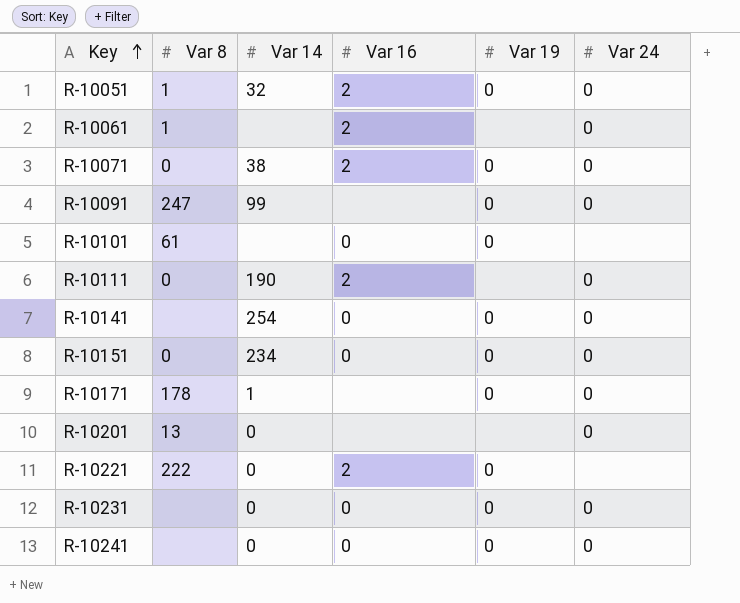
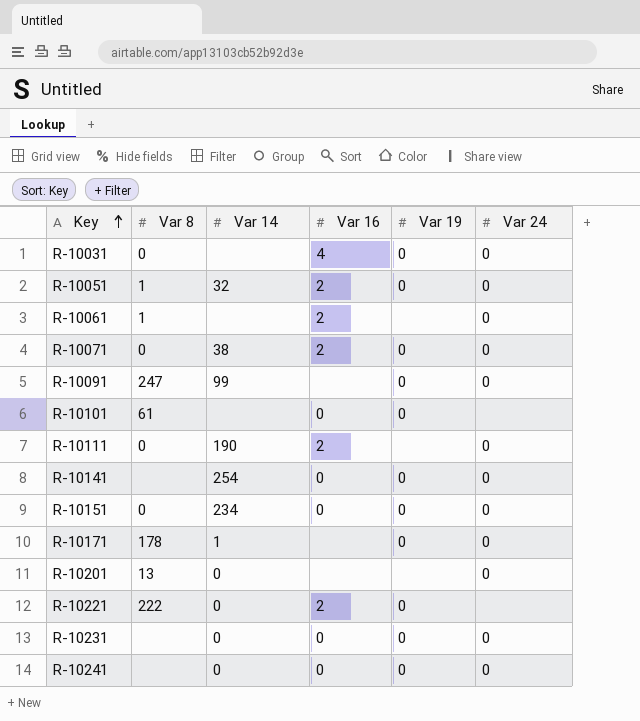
row R-10031: none -> 0 | none | 4 | 0 | 0

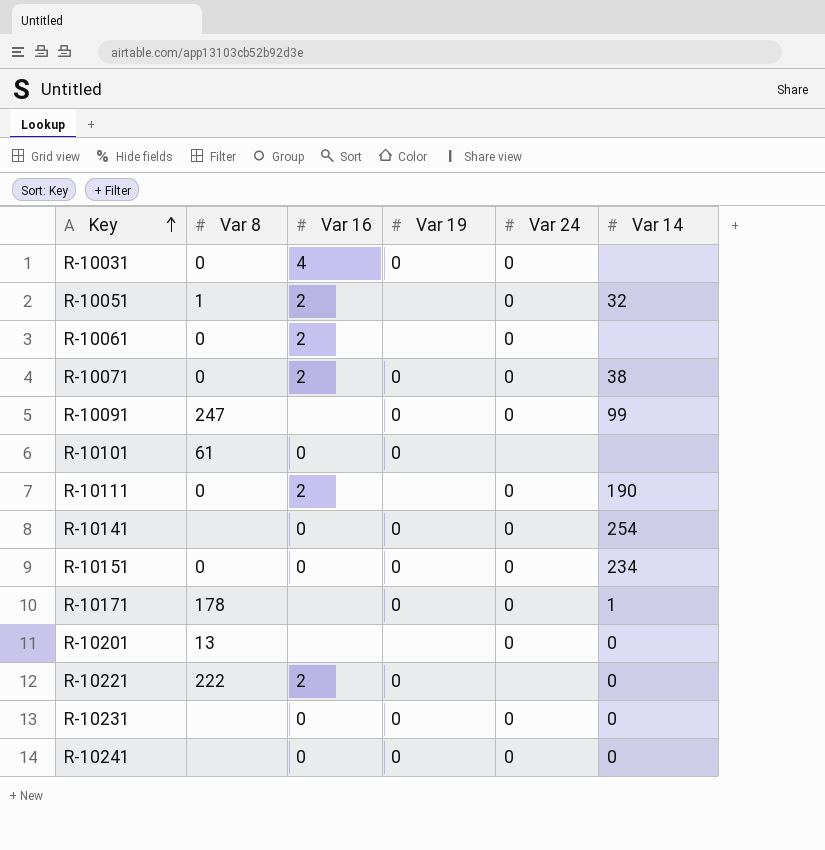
column Var 14 | position: 3 -> 6
R-10051 | Var 19: 0 -> none
R-10061 | Var 8: 1 -> 0

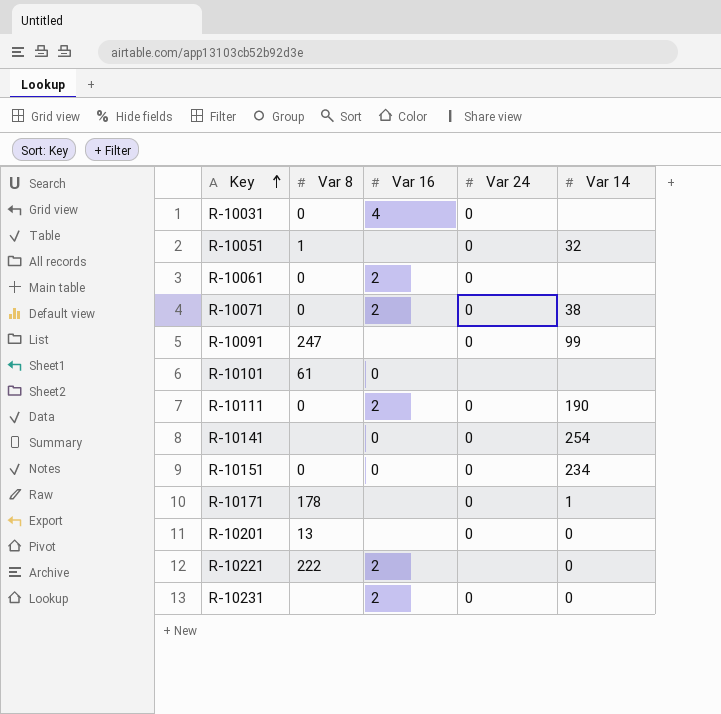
column Var 19 | position: 4 -> none
row R-10241: none | 0 | 0 | 0 | 0 -> none
R-10051 | Var 16: 2 -> none
R-10231 | Var 16: 0 -> 2

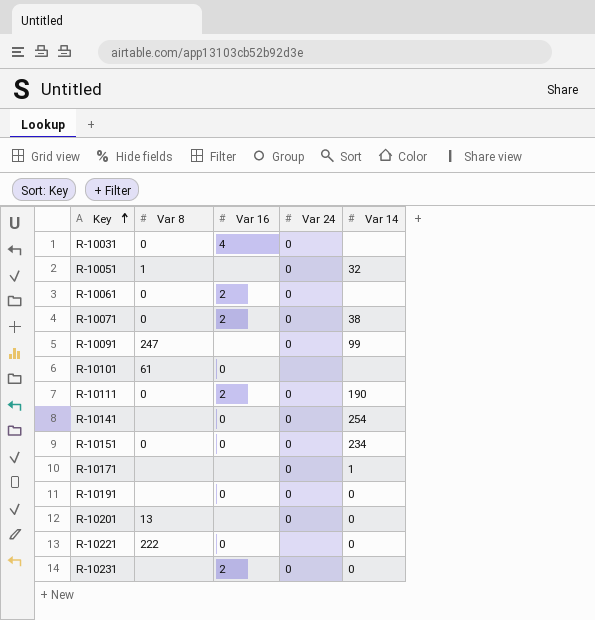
R-10171 | Var 8: 178 -> none
row R-10191: none -> none | 0 | 0 | 0
R-10221 | Var 16: 2 -> 0

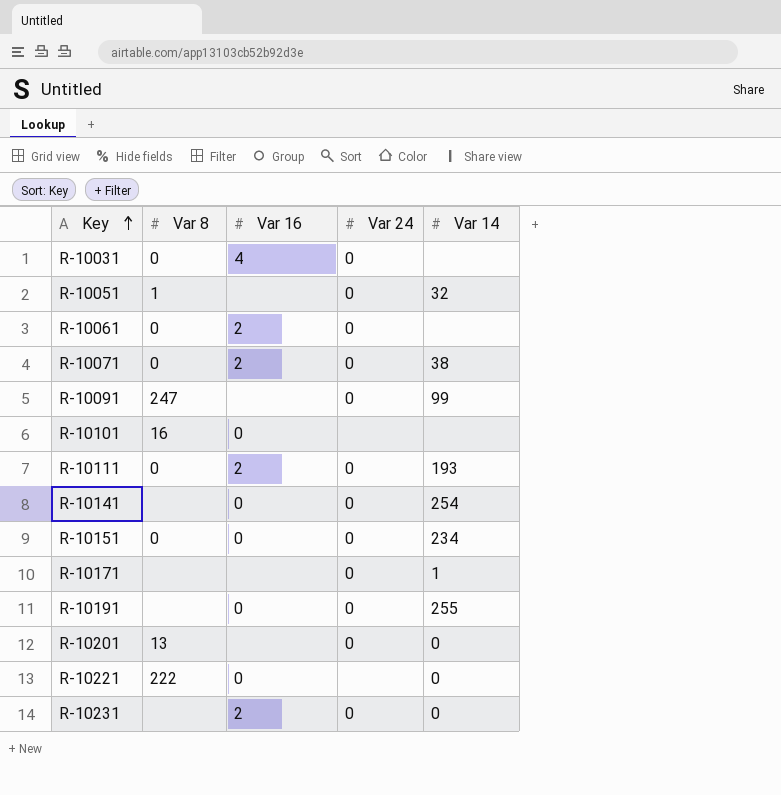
R-10101 | Var 8: 61 -> 16
R-10111 | Var 14: 190 -> 193
R-10191 | Var 14: 0 -> 255

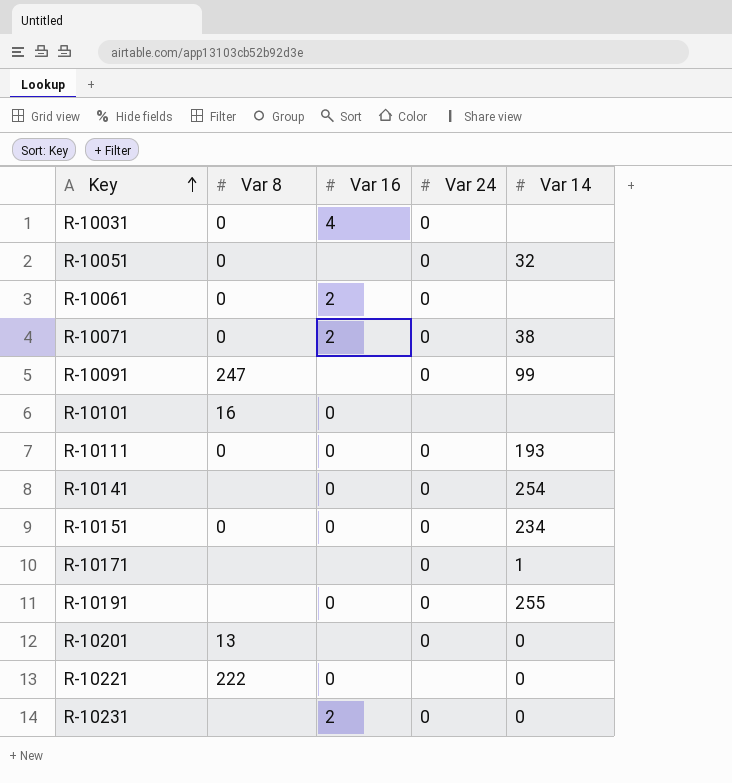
R-10051 | Var 8: 1 -> 0
R-10111 | Var 16: 2 -> 0

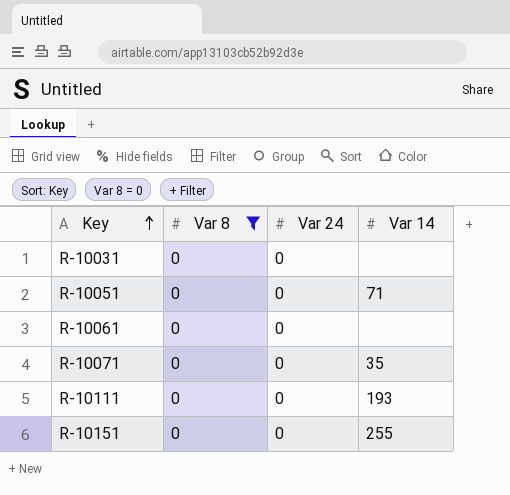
filter: none -> Var 8 = 0
column Var 16 | position: 3 -> none
R-10051 | Var 14: 32 -> 71
R-10071 | Var 14: 38 -> 35
R-10151 | Var 14: 234 -> 255

